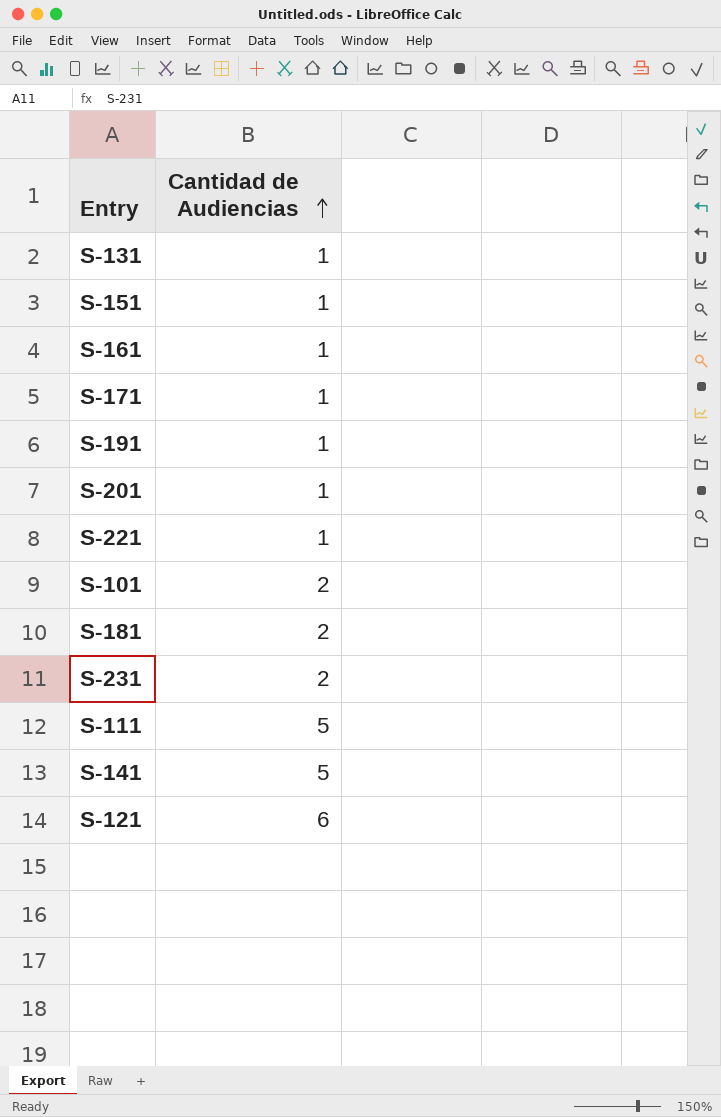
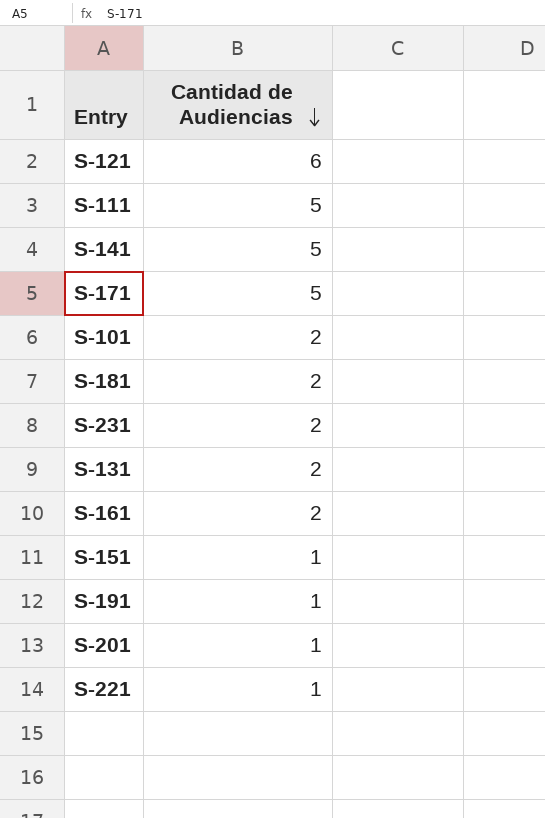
row order: Cantidad de Audiencias ascending -> Cantidad de Audiencias descending
S-171 | Cantidad de Audiencias: 1 -> 5
S-131 | Cantidad de Audiencias: 1 -> 2
S-161 | Cantidad de Audiencias: 1 -> 2

